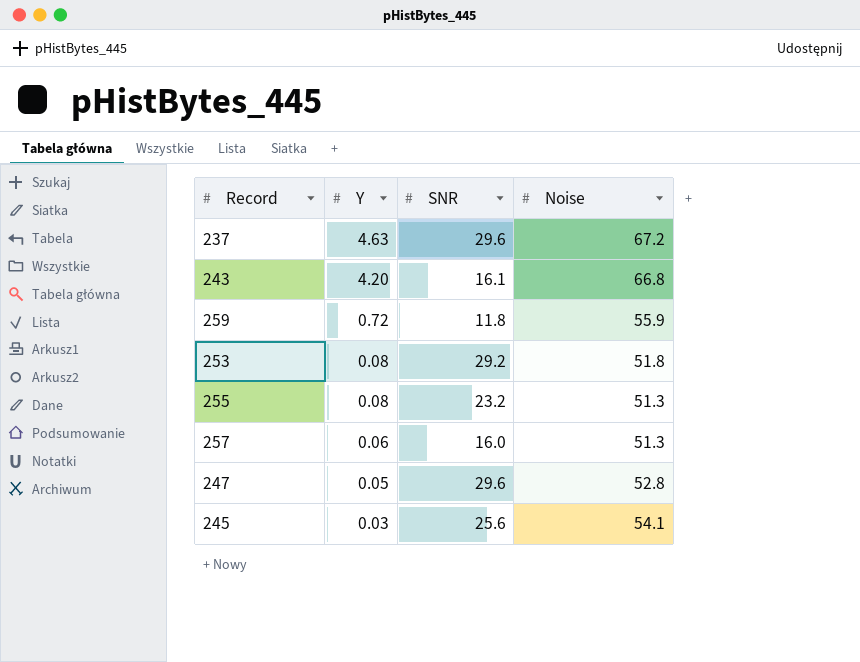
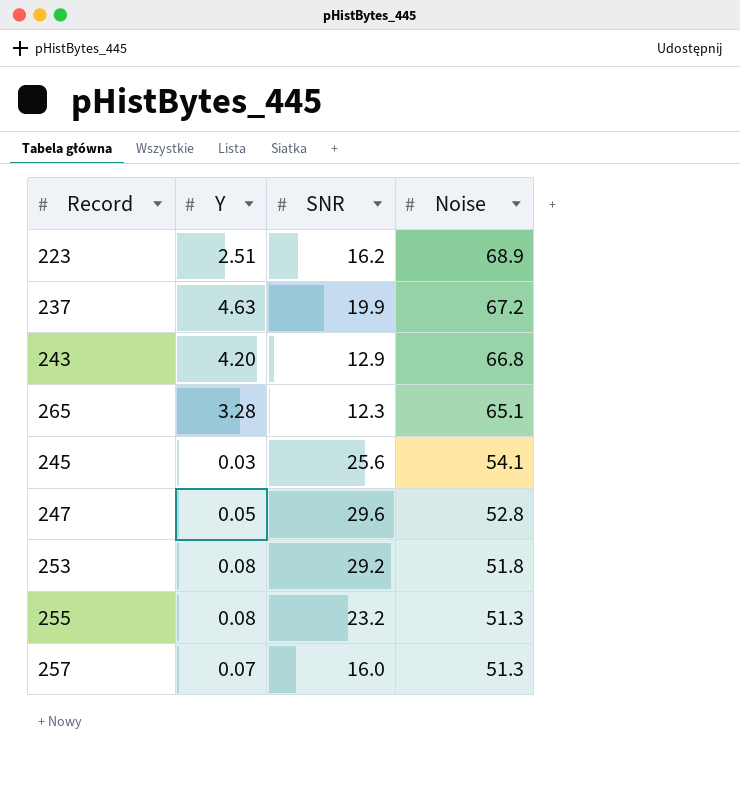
row order: Y descending -> Noise descending
row 259: 0.72 | 11.8 | 55.9 -> none
row 223: none -> 2.51 | 16.2 | 68.9
237 | SNR: 29.6 -> 19.9
243 | SNR: 16.1 -> 12.9
row 265: none -> 3.28 | 12.3 | 65.1
257 | Y: 0.06 -> 0.07

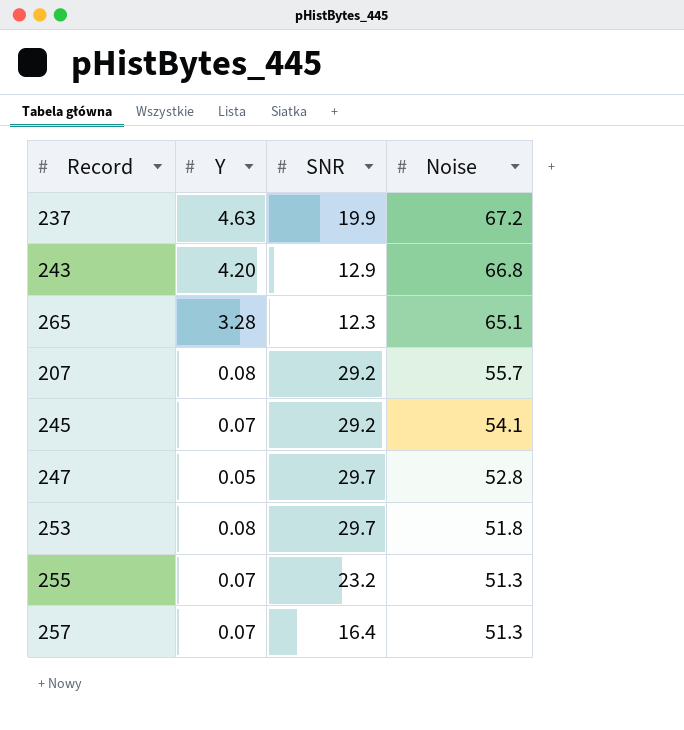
row 223: 2.51 | 16.2 | 68.9 -> none
row 207: none -> 0.08 | 29.2 | 55.7
245 | Y: 0.03 -> 0.07
245 | SNR: 25.6 -> 29.2
247 | SNR: 29.6 -> 29.7
253 | SNR: 29.2 -> 29.7
255 | Y: 0.08 -> 0.07
257 | SNR: 16.0 -> 16.4

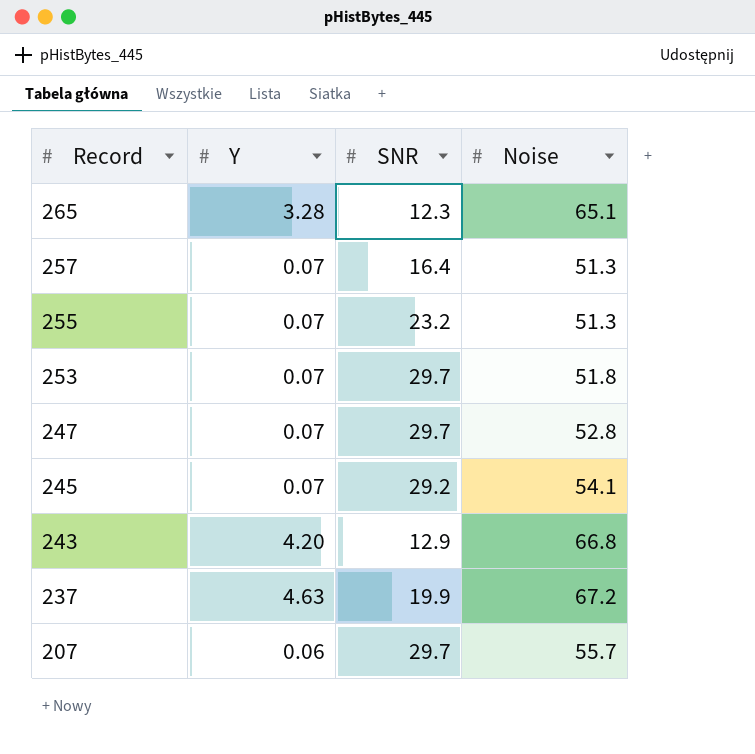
row order: Noise descending -> Record descending
253 | Y: 0.08 -> 0.07
247 | Y: 0.05 -> 0.07
207 | Y: 0.08 -> 0.06
207 | SNR: 29.2 -> 29.7

